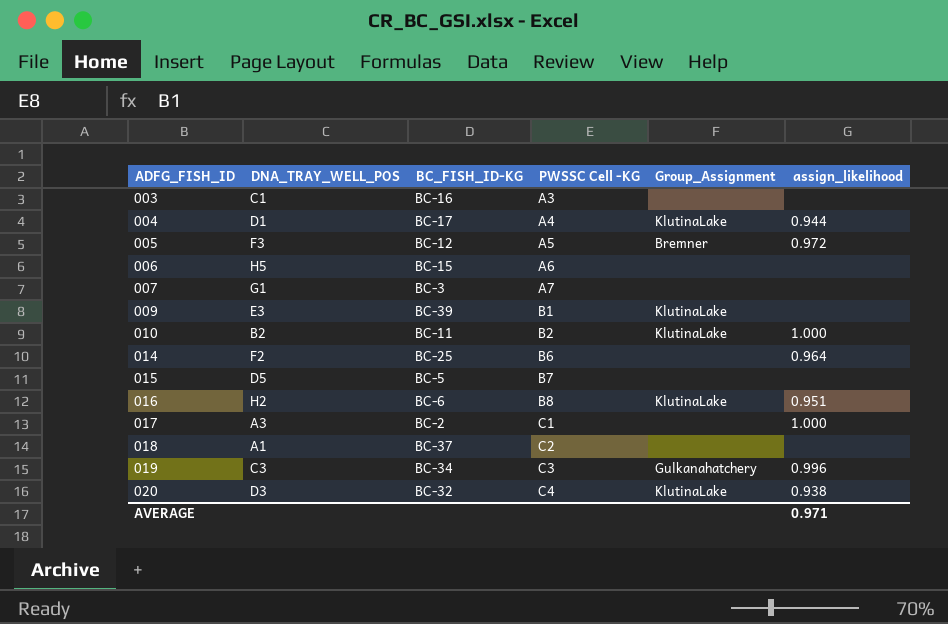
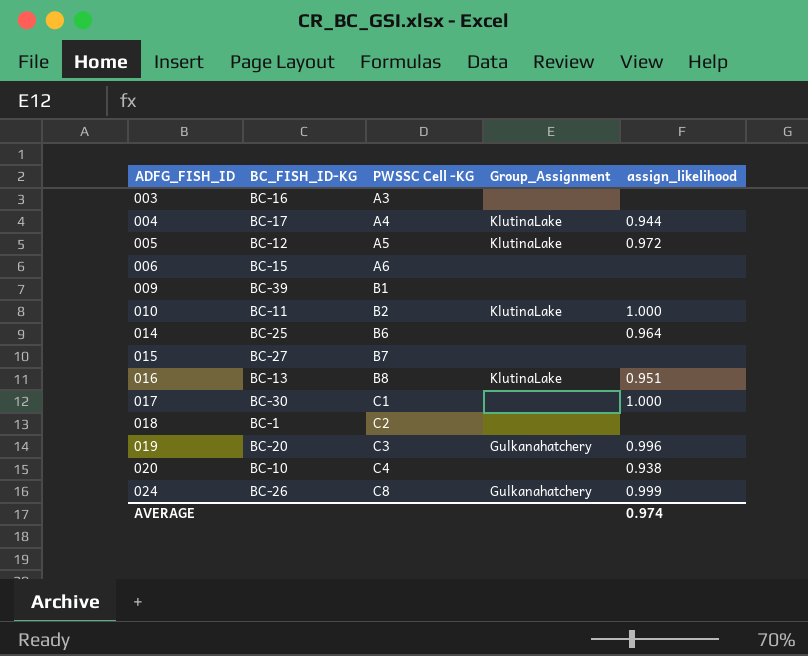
column DNA_TRAY_WELL_POS | position: 2 -> none
row 007: G1 | BC-3 | A7 | none | none -> none
005 | Group_Assignment: Bremner -> KlutinaLake
009 | Group_Assignment: KlutinaLake -> none
015 | BC_FISH_ID-KG: BC-5 -> BC-27
016 | BC_FISH_ID-KG: BC-6 -> BC-13
017 | BC_FISH_ID-KG: BC-2 -> BC-30
018 | BC_FISH_ID-KG: BC-37 -> BC-1
019 | BC_FISH_ID-KG: BC-34 -> BC-20
020 | BC_FISH_ID-KG: BC-32 -> BC-10
020 | Group_Assignment: KlutinaLake -> none
row 024: none -> BC-26 | C8 | Gulkanahatchery | 0.999
AVERAGE | assign_likelihood: 0.971 -> 0.974

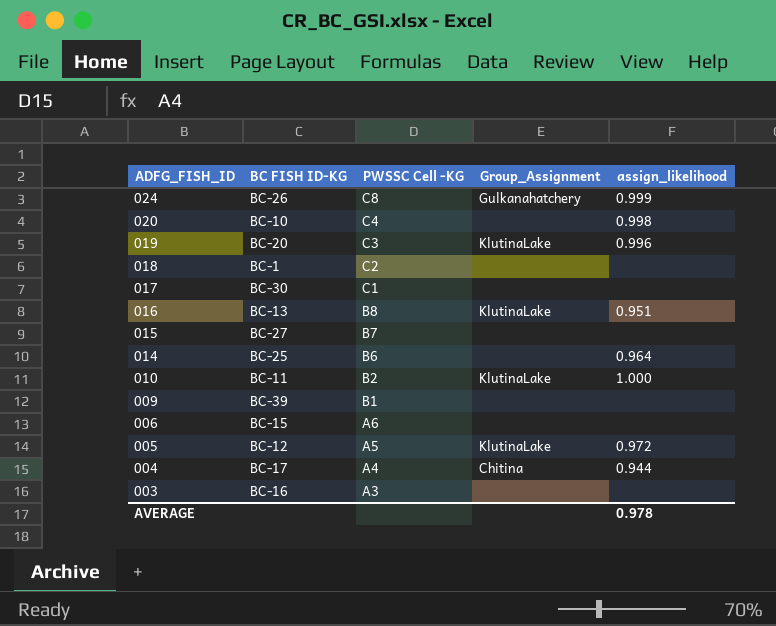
row order: ADFG_FISH_ID ascending -> ADFG_FISH_ID descending
column name: BC_FISH_ID-KG -> BC FISH ID-KG
020 | assign_likelihood: 0.938 -> 0.998
019 | Group_Assignment: Gulkanahatchery -> KlutinaLake
017 | assign_likelihood: 1.000 -> none
004 | Group_Assignment: KlutinaLake -> Chitina
AVERAGE | assign_likelihood: 0.974 -> 0.978

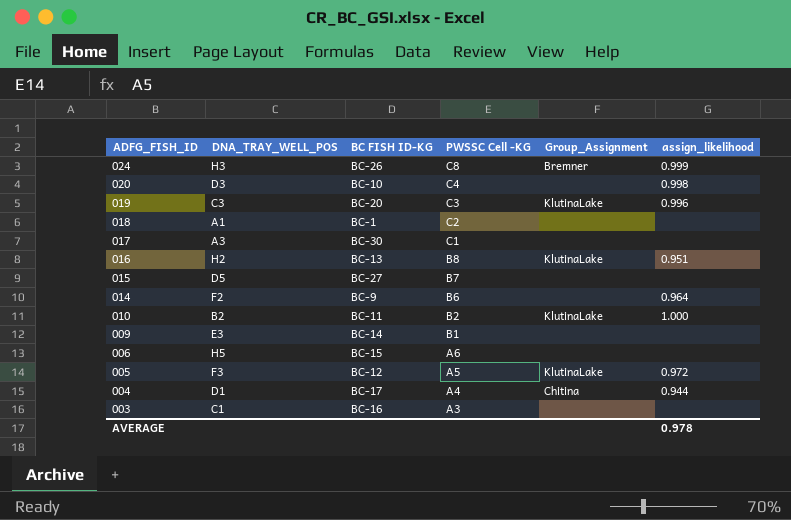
column DNA_TRAY_WELL_POS | position: none -> 2
024 | Group_Assignment: Gulkanahatchery -> Bremner
014 | BC FISH ID-KG: BC-25 -> BC-9
009 | BC FISH ID-KG: BC-39 -> BC-14

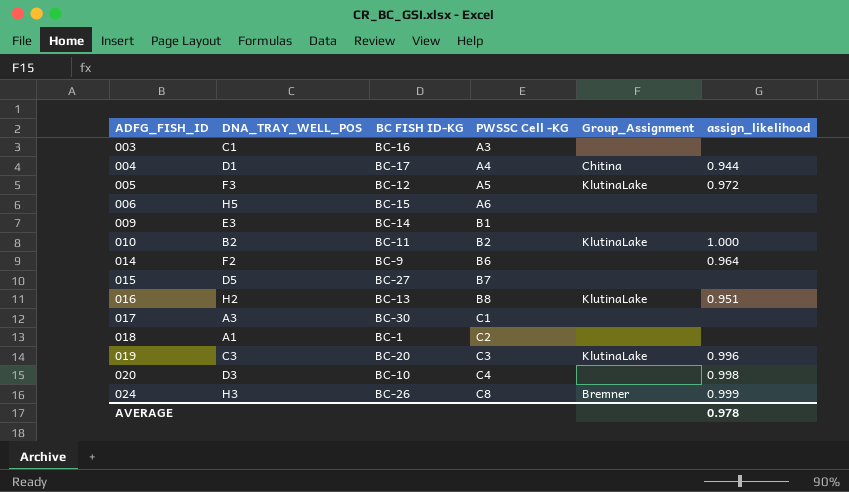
row order: ADFG_FISH_ID descending -> ADFG_FISH_ID ascending

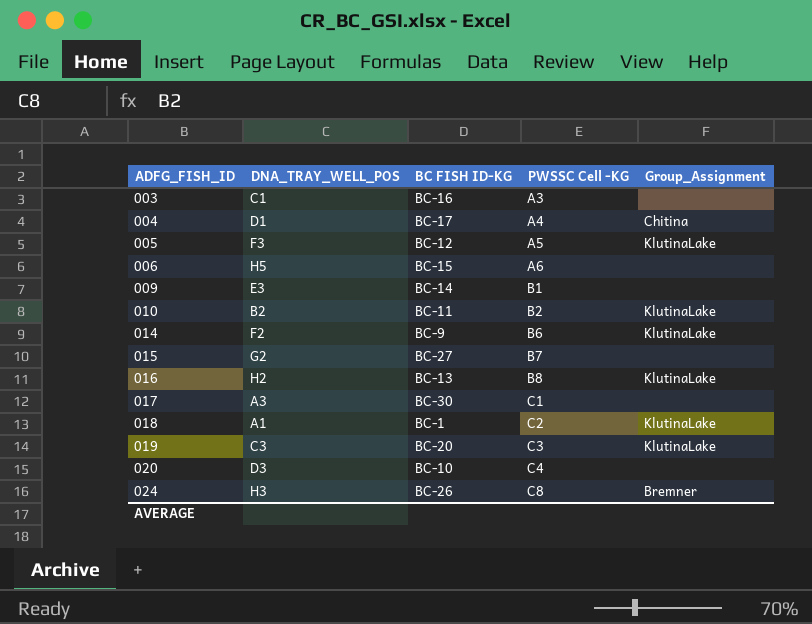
column assign_likelihood | position: 6 -> none
014 | Group_Assignment: none -> KlutinaLake
015 | DNA_TRAY_WELL_POS: D5 -> G2
018 | Group_Assignment: none -> KlutinaLake

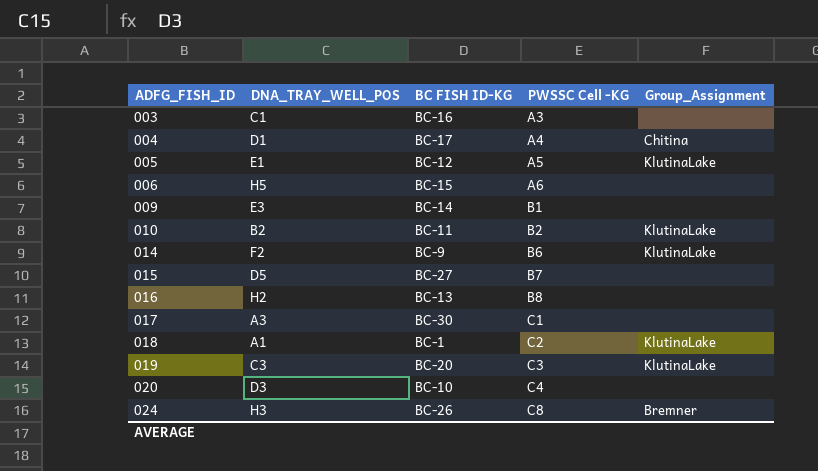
005 | DNA_TRAY_WELL_POS: F3 -> E1
015 | DNA_TRAY_WELL_POS: G2 -> D5
016 | Group_Assignment: KlutinaLake -> none

